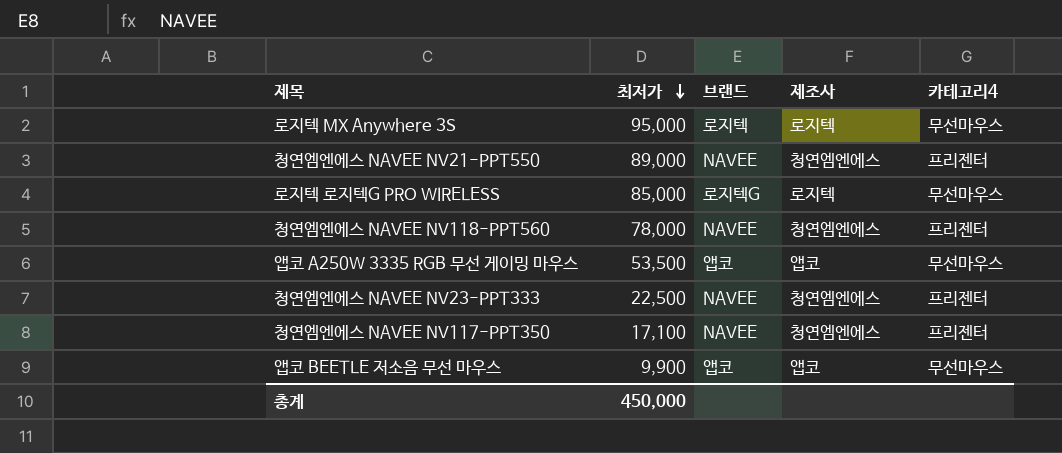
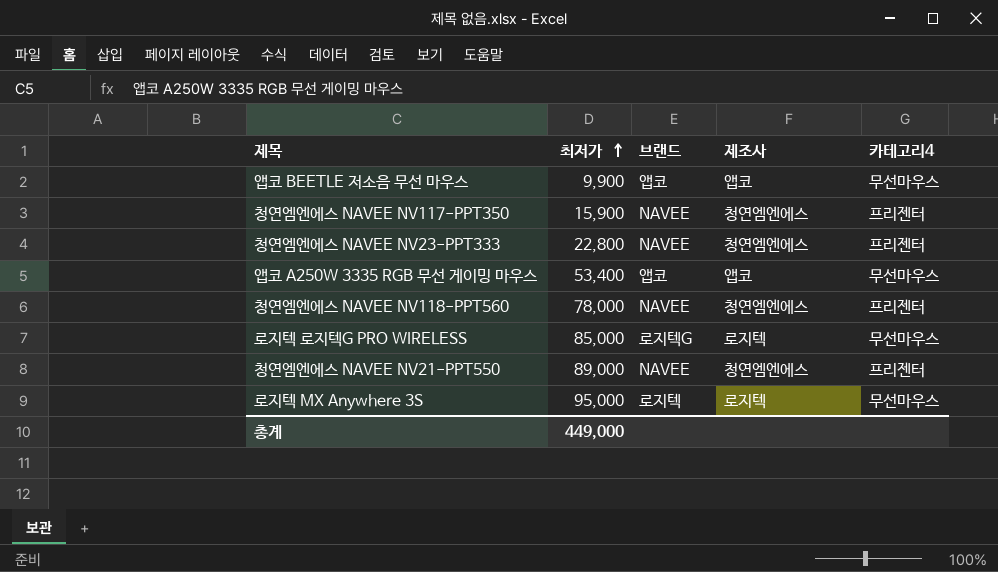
row order: 최저가 descending -> 최저가 ascending
청연엠엔에스 NAVEE NV117-PPT350 | 최저가: 17,100 -> 15,900
청연엠엔에스 NAVEE NV23-PPT333 | 최저가: 22,500 -> 22,800
앱코 A250W 3335 RGB 무선 게이밍 마우스 | 최저가: 53,500 -> 53,400
총계 | 최저가: 450,000 -> 449,000

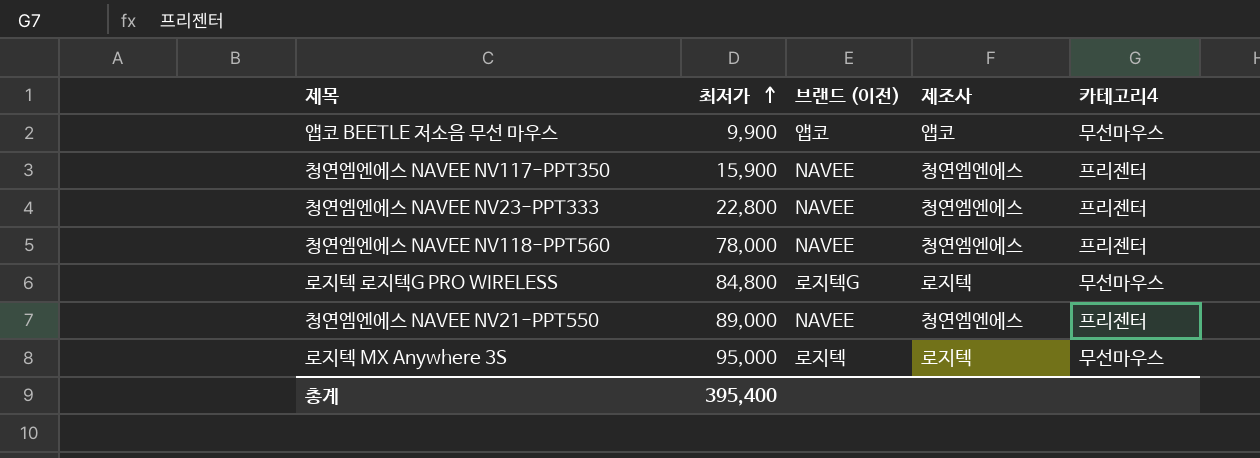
column name: 브랜드 -> 브랜드 (이전)
row 앱코 A250W 3335 RGB 무선 게이밍 마우스: 53,400 | 앱코 | 앱코 | 무선마우스 -> none
로지텍 로지텍G PRO WIRELESS | 최저가: 85,000 -> 84,800
총계 | 최저가: 449,000 -> 395,400

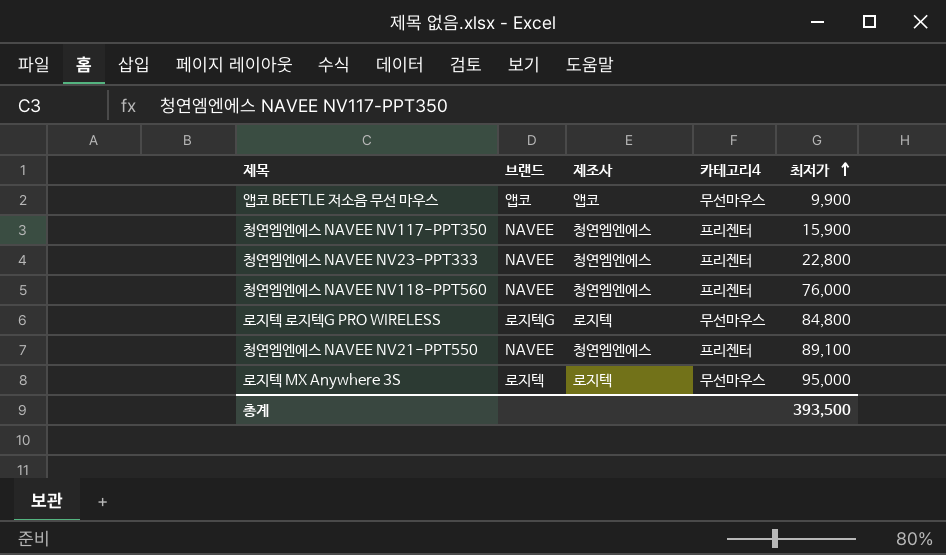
column name: 브랜드 (이전) -> 브랜드
column 최저가 | position: 2 -> 5
청연엠엔에스 NAVEE NV118-PPT560 | 최저가: 78,000 -> 76,000
청연엠엔에스 NAVEE NV21-PPT550 | 최저가: 89,000 -> 89,100
총계 | 최저가: 395,400 -> 393,500

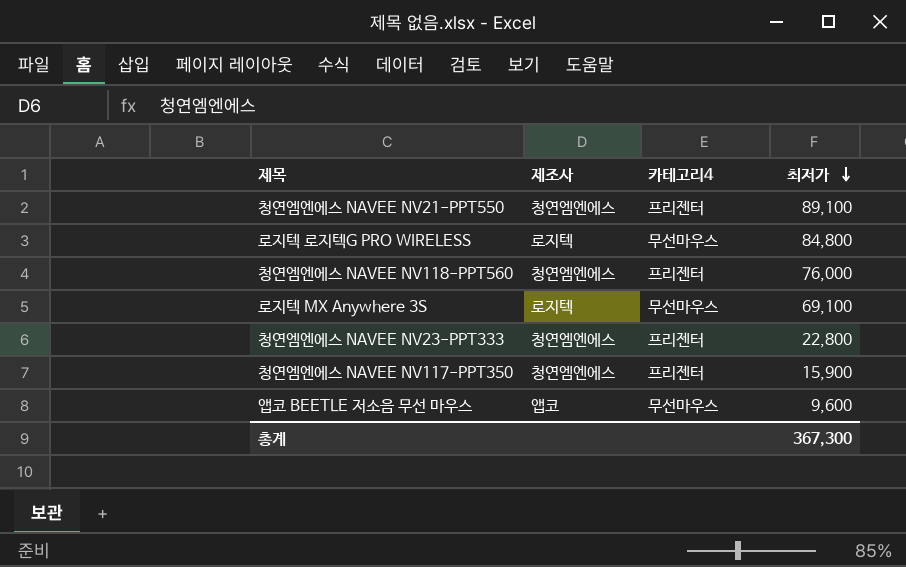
row order: 최저가 ascending -> 최저가 descending
column 브랜드 | position: 2 -> none
로지텍 MX Anywhere 3S | 최저가: 95,000 -> 69,100
앱코 BEETLE 저소음 무선 마우스 | 최저가: 9,900 -> 9,600
총계 | 최저가: 393,500 -> 367,300

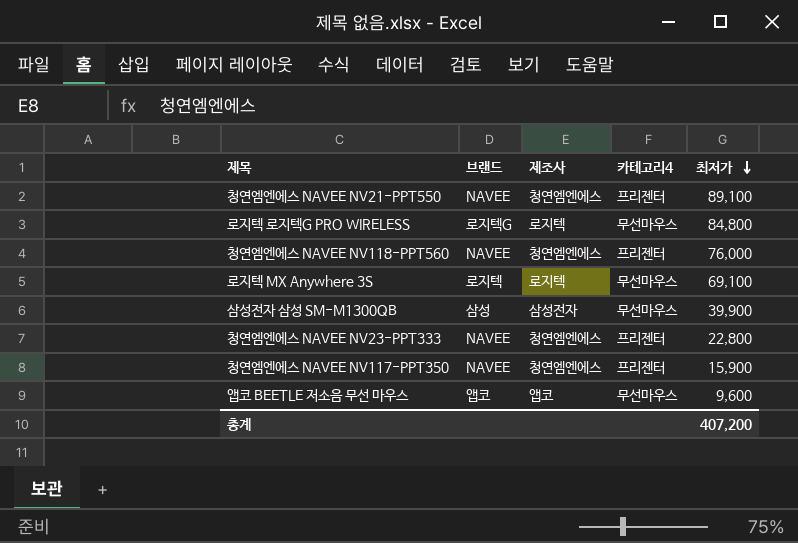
column 브랜드 | position: none -> 2
row 삼성전자 삼성 SM-M1300QB: none -> 삼성 | 삼성전자 | 무선마우스 | 39,900
총계 | 최저가: 367,300 -> 407,200

